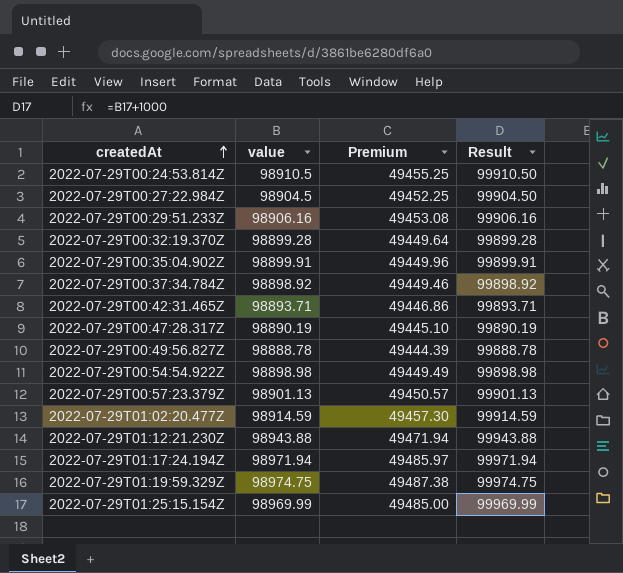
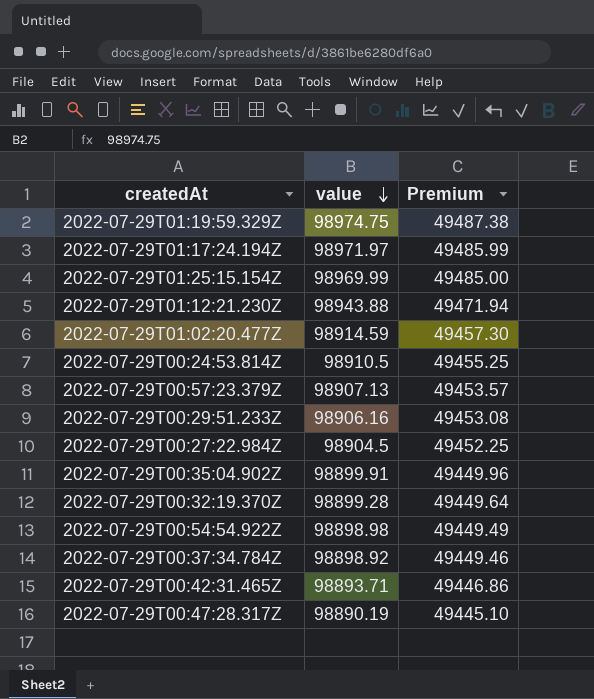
row order: createdAt ascending -> value descending
column Result | formula: [value] + 1000 -> none
row 2022-07-29T00:49:56.827Z: 98888.78 | 49444.39 | 99888.78 -> none
2022-07-29T01:17:24.194Z | value: 98971.94 -> 98971.97
2022-07-29T01:17:24.194Z | Premium: 49485.97 -> 49485.99
2022-07-29T00:57:23.379Z | value: 98901.13 -> 98907.13
2022-07-29T00:57:23.379Z | Premium: 49450.57 -> 49453.57

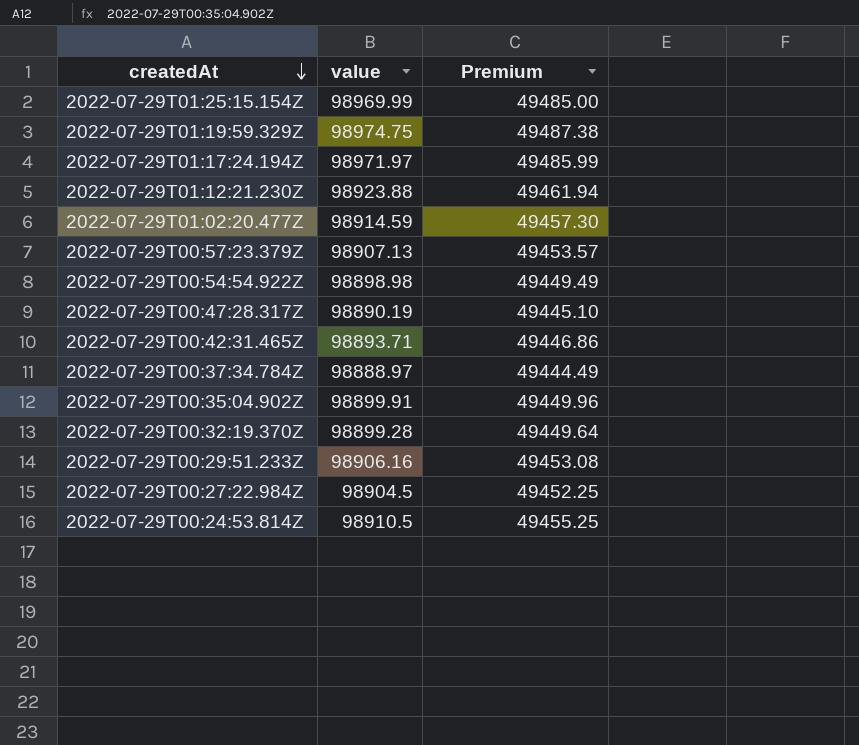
row order: value descending -> createdAt descending
2022-07-29T01:12:21.230Z | value: 98943.88 -> 98923.88
2022-07-29T01:12:21.230Z | Premium: 49471.94 -> 49461.94
2022-07-29T00:37:34.784Z | value: 98898.92 -> 98888.97
2022-07-29T00:37:34.784Z | Premium: 49449.46 -> 49444.49

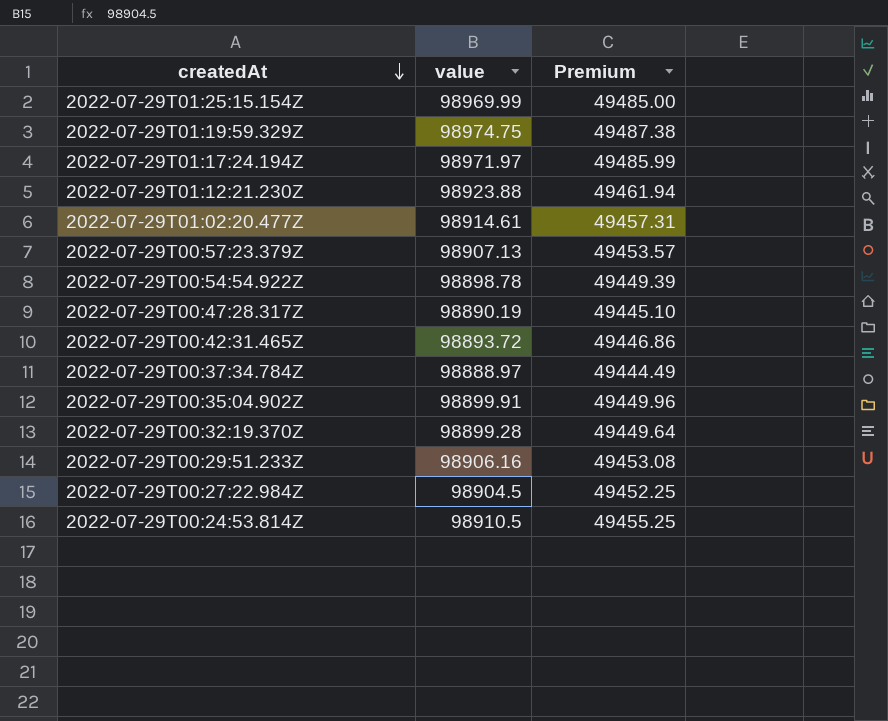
2022-07-29T01:02:20.477Z | value: 98914.59 -> 98914.61
2022-07-29T01:02:20.477Z | Premium: 49457.30 -> 49457.31
2022-07-29T00:54:54.922Z | value: 98898.98 -> 98898.78
2022-07-29T00:54:54.922Z | Premium: 49449.49 -> 49449.39
2022-07-29T00:42:31.465Z | value: 98893.71 -> 98893.72

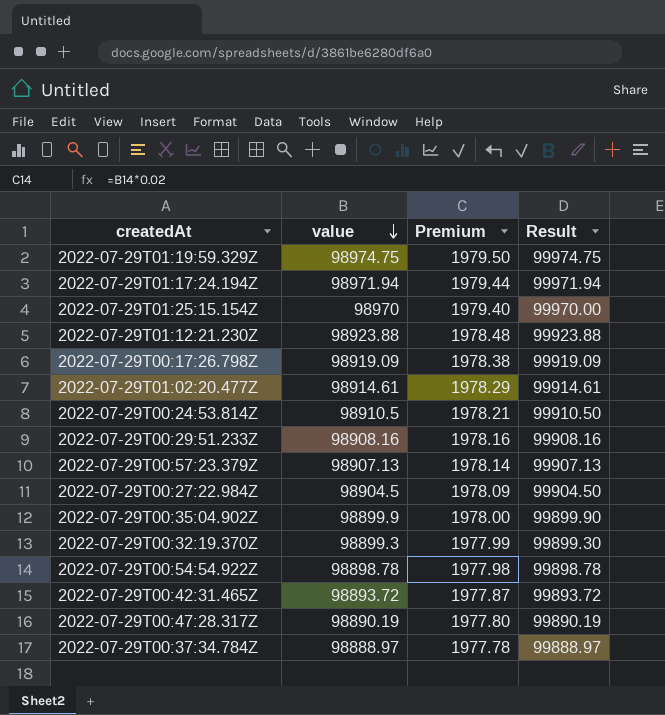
row order: createdAt descending -> value descending
column Premium | formula: [value] * 0.5 -> [value] * 0.02
column Result | formula: none -> [value] + 1000
2022-07-29T01:17:24.194Z | value: 98971.97 -> 98971.94
2022-07-29T01:25:15.154Z | value: 98969.99 -> 98970
row 2022-07-29T00:17:26.798Z: none -> 98919.09 | 1978.38 | 99919.09
2022-07-29T00:29:51.233Z | value: 98906.16 -> 98908.16
2022-07-29T00:35:04.902Z | value: 98899.91 -> 98899.9
2022-07-29T00:32:19.370Z | value: 98899.28 -> 98899.3

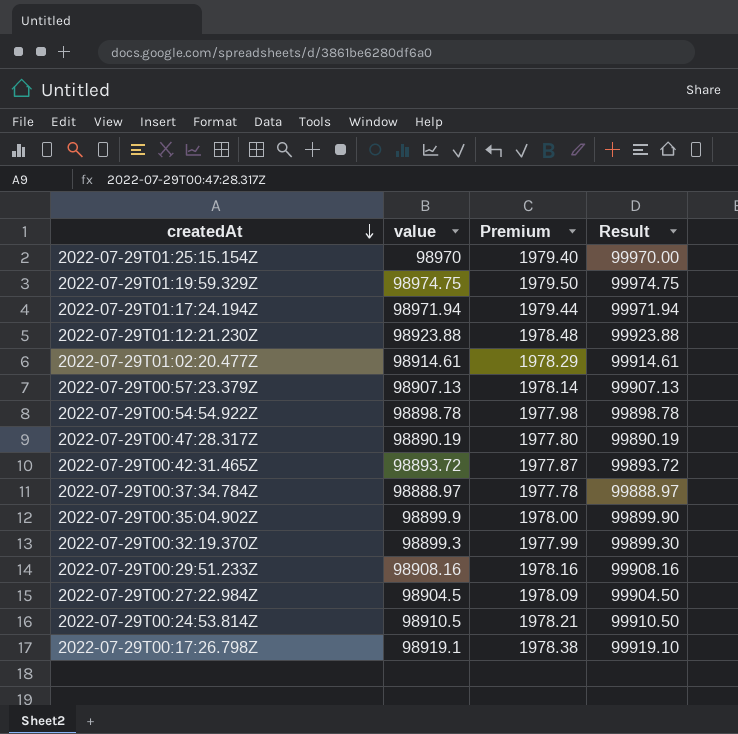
row order: value descending -> createdAt descending
2022-07-29T00:17:26.798Z | value: 98919.09 -> 98919.1
2022-07-29T00:17:26.798Z | Result: 99919.09 -> 99919.10

